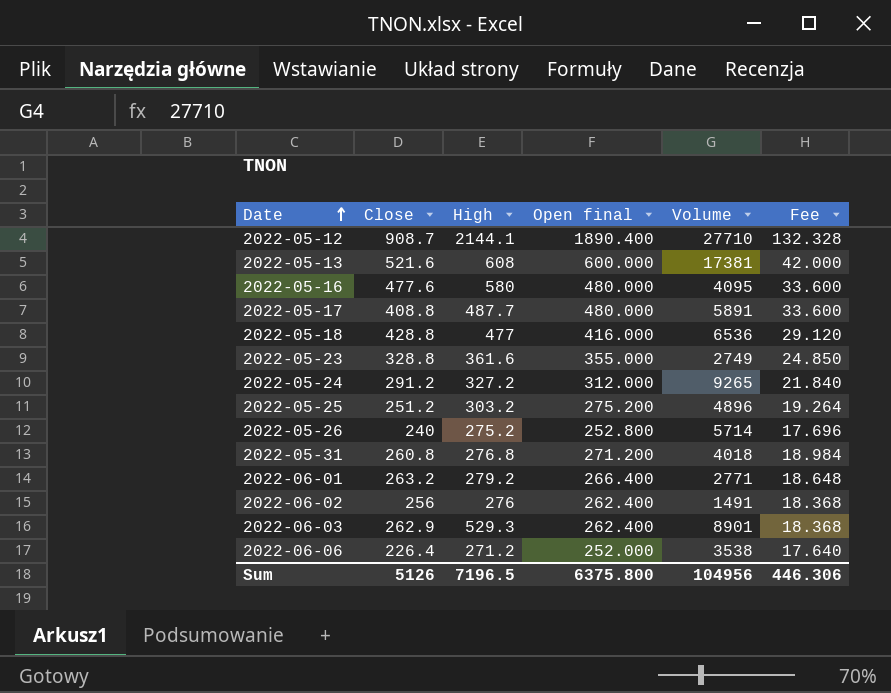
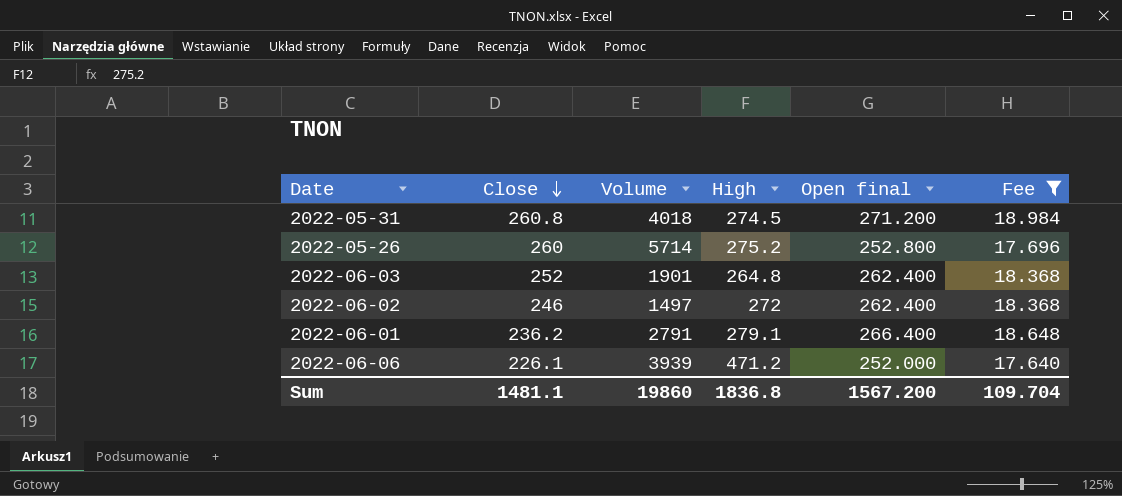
filter: none -> Fee <= 18.984
row order: Date ascending -> Close descending
column Volume | position: 5 -> 3
2022-05-31 | High: 276.8 -> 274.5
2022-05-26 | Close: 240 -> 260
2022-06-03 | Close: 262.9 -> 252
2022-06-03 | Volume: 8901 -> 1901
2022-06-03 | High: 529.3 -> 264.8
2022-06-02 | Close: 256 -> 246
2022-06-02 | Volume: 1491 -> 1497
2022-06-02 | High: 276 -> 272
2022-06-01 | Close: 263.2 -> 236.2
2022-06-01 | Volume: 2771 -> 2791
2022-06-01 | High: 279.2 -> 279.1
2022-06-06 | Close: 226.4 -> 226.1
2022-06-06 | Volume: 3538 -> 3939
2022-06-06 | High: 271.2 -> 471.2
Sum | Close: 5126 -> 1481.1
Sum | Volume: 104956 -> 19860
Sum | High: 7196.5 -> 1836.8
Sum | Open final: 6375.800 -> 1567.200
Sum | Fee: 446.306 -> 109.704

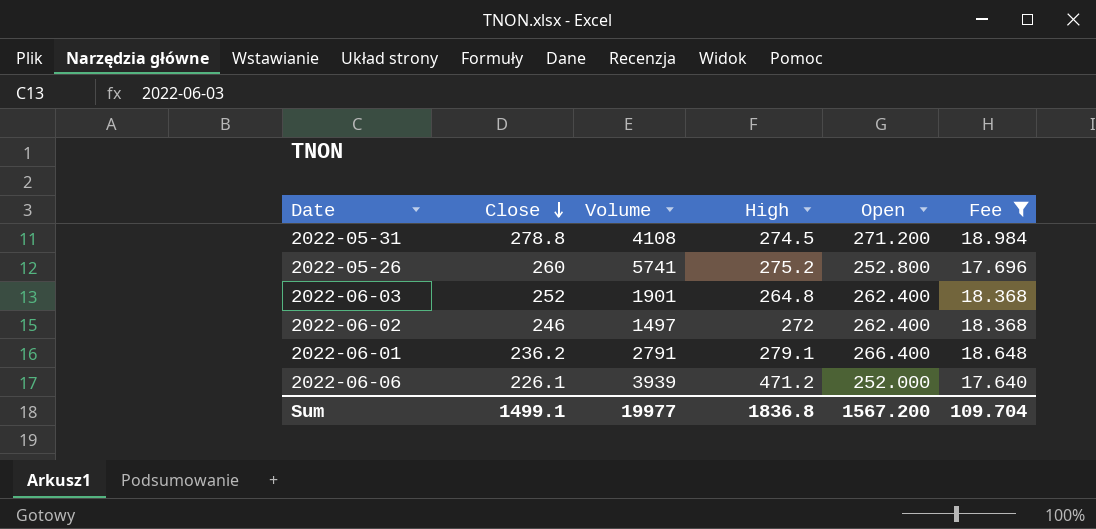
column name: Open final -> Open
2022-05-31 | Close: 260.8 -> 278.8
2022-05-31 | Volume: 4018 -> 4108
2022-05-26 | Volume: 5714 -> 5741
Sum | Close: 1481.1 -> 1499.1
Sum | Volume: 19860 -> 19977

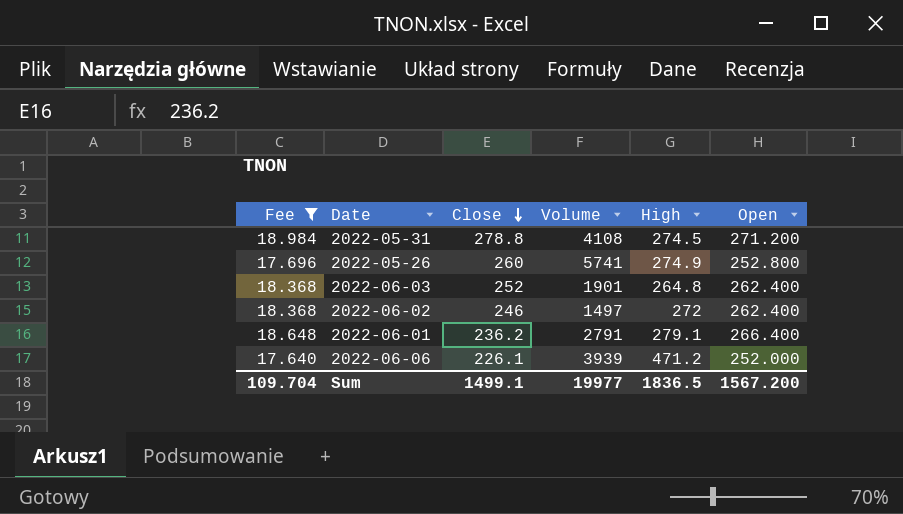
column Fee | position: 6 -> 1
2022-05-26 | High: 275.2 -> 274.9
Sum | High: 1836.8 -> 1836.5

